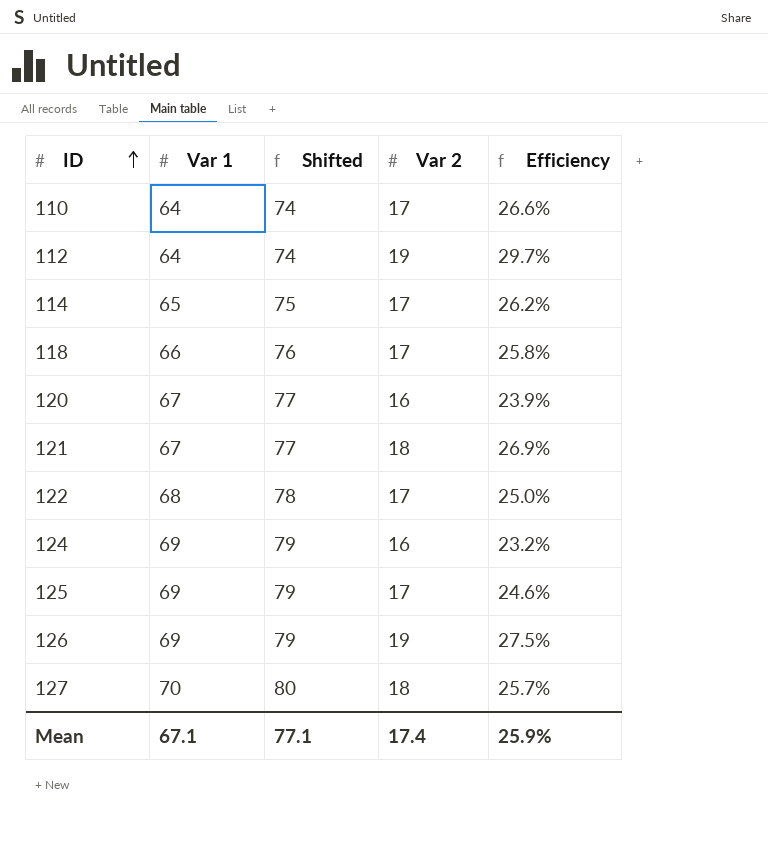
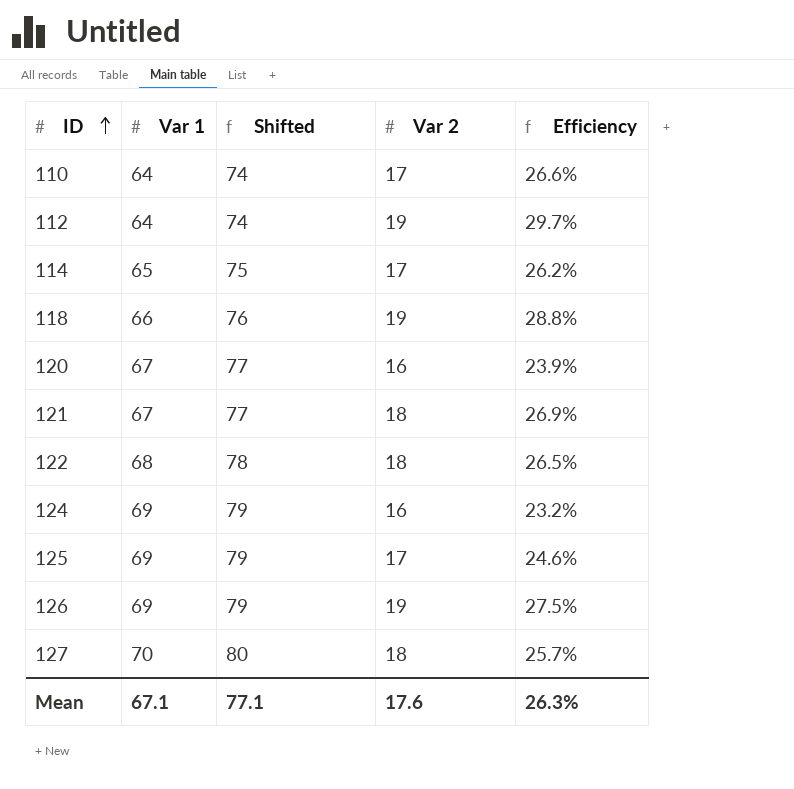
118 | Var 2: 17 -> 19
118 | Efficiency: 25.8% -> 28.8%
122 | Var 2: 17 -> 18
122 | Efficiency: 25.0% -> 26.5%
Mean | Var 2: 17.4 -> 17.6
Mean | Efficiency: 25.9% -> 26.3%

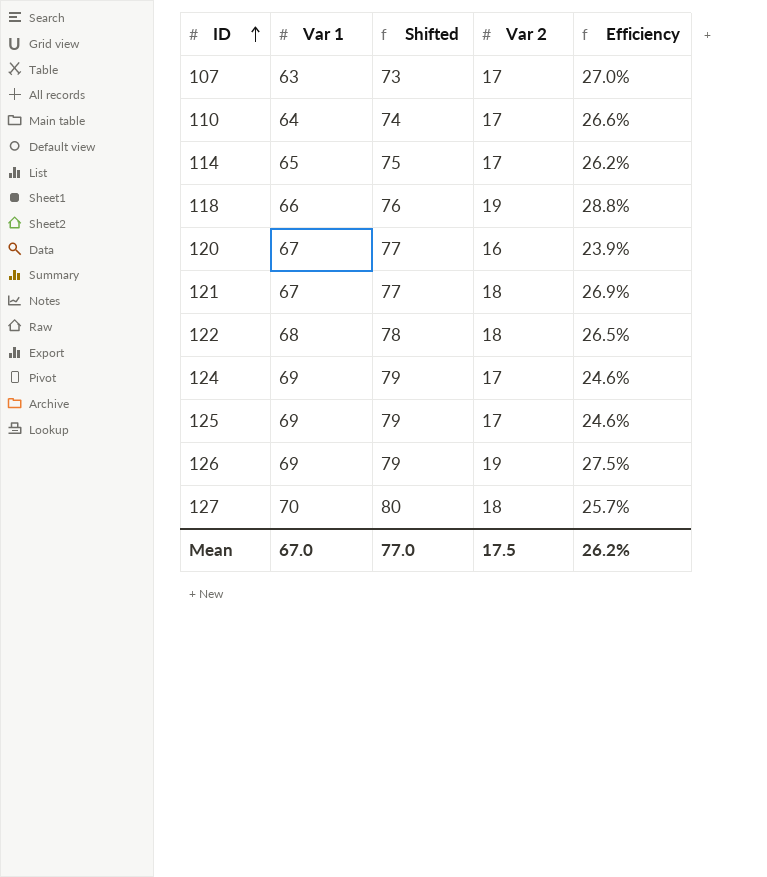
row 112: 64 | 74 | 19 | 29.7% -> none
row 107: none -> 63 | 73 | 17 | 27.0%
124 | Var 2: 16 -> 17
124 | Efficiency: 23.2% -> 24.6%
Mean | Var 1: 67.1 -> 67.0
Mean | Shifted: 77.1 -> 77.0
Mean | Var 2: 17.6 -> 17.5
Mean | Efficiency: 26.3% -> 26.2%

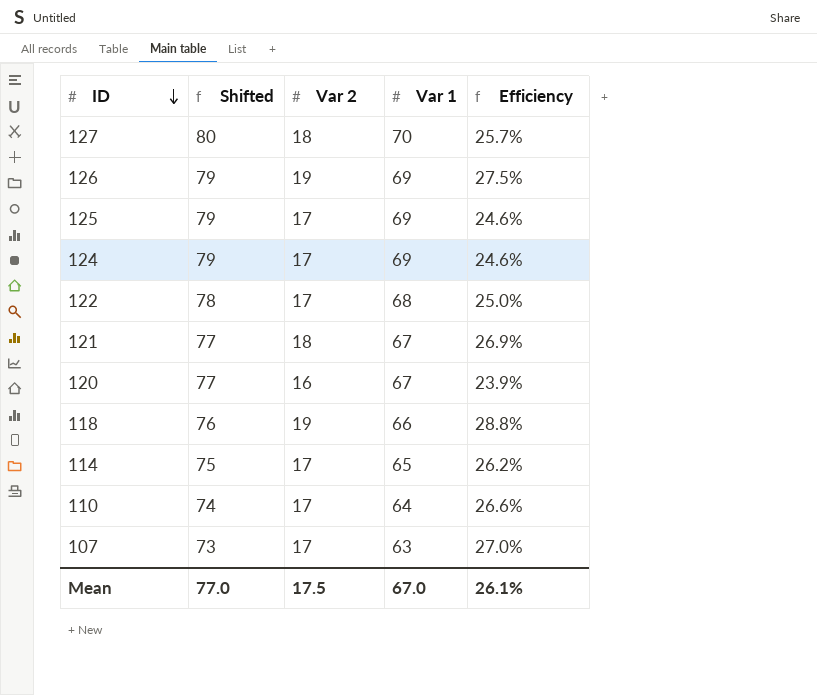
row order: ID ascending -> ID descending
column Var 1 | position: 2 -> 4
122 | Var 2: 18 -> 17
122 | Efficiency: 26.5% -> 25.0%
Mean | Efficiency: 26.2% -> 26.1%

